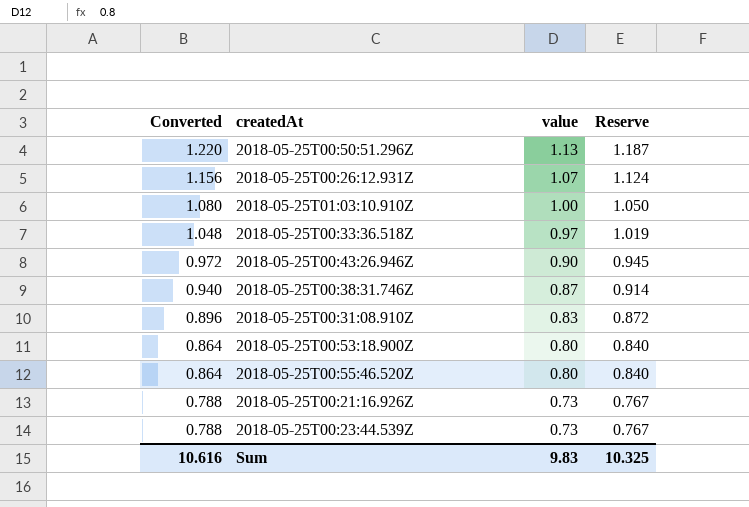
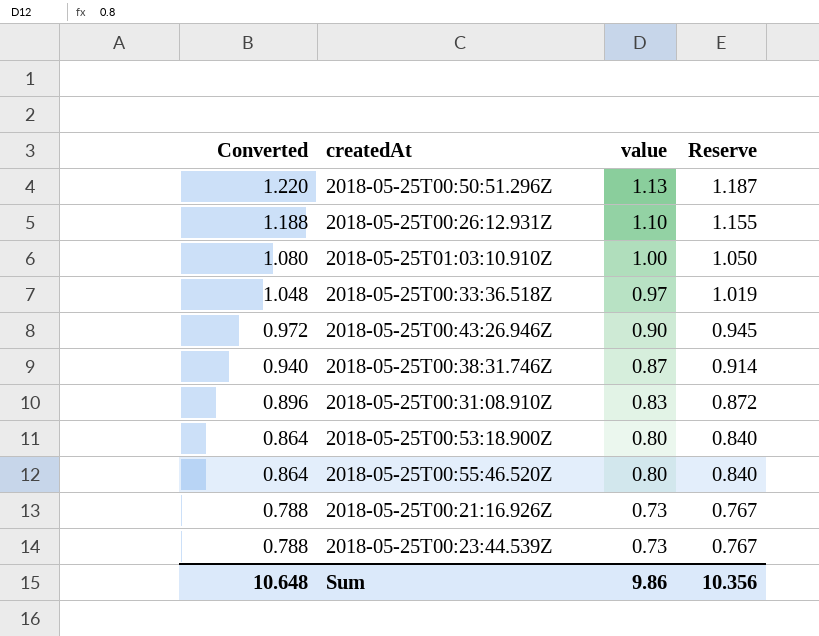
2018-05-25T00:26:12.931Z | Converted: 1.156 -> 1.188
2018-05-25T00:26:12.931Z | value: 1.07 -> 1.10
2018-05-25T00:26:12.931Z | Reserve: 1.124 -> 1.155
Sum | Converted: 10.616 -> 10.648
Sum | value: 9.83 -> 9.86
Sum | Reserve: 10.325 -> 10.356

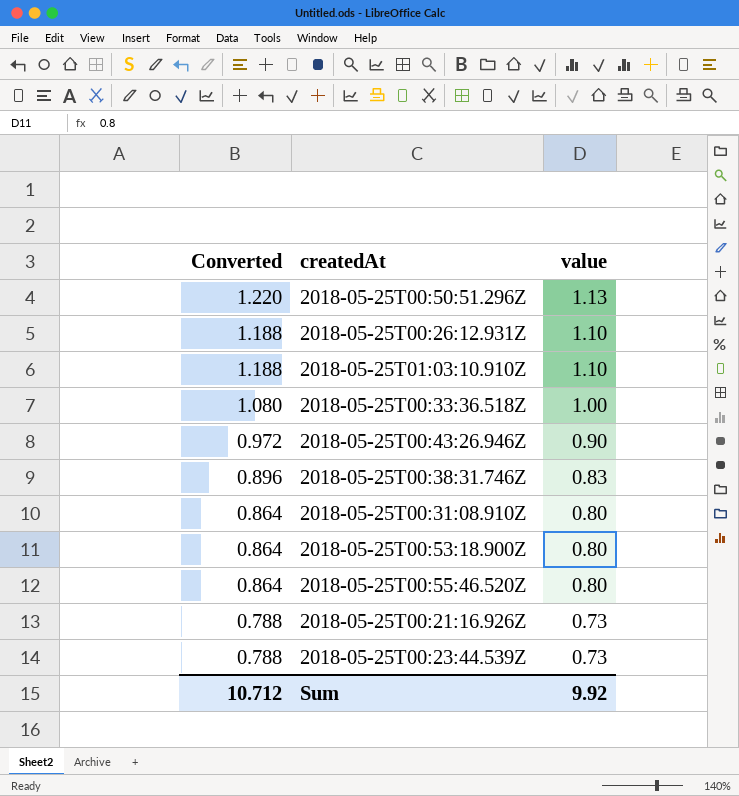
column Reserve | formula: [value] * 1.05 -> none
2018-05-25T01:03:10.910Z | Converted: 1.080 -> 1.188
2018-05-25T01:03:10.910Z | value: 1.00 -> 1.10
2018-05-25T00:33:36.518Z | Converted: 1.048 -> 1.080
2018-05-25T00:33:36.518Z | value: 0.97 -> 1.00
2018-05-25T00:38:31.746Z | Converted: 0.940 -> 0.896
2018-05-25T00:38:31.746Z | value: 0.87 -> 0.83
2018-05-25T00:31:08.910Z | Converted: 0.896 -> 0.864
2018-05-25T00:31:08.910Z | value: 0.83 -> 0.80
Sum | Converted: 10.648 -> 10.712
Sum | value: 9.86 -> 9.92

